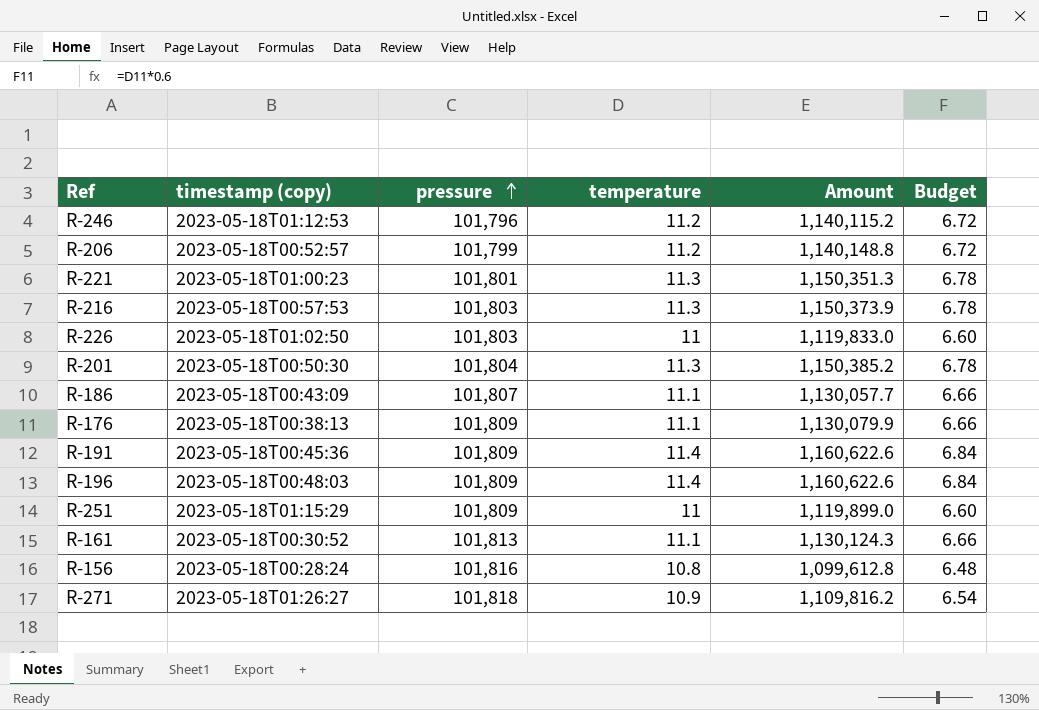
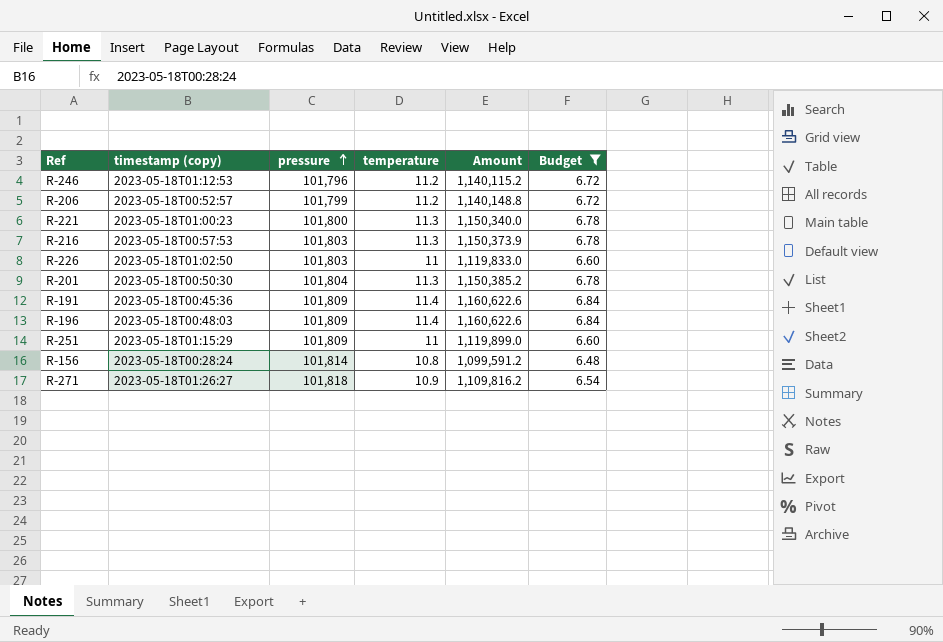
filter: none -> Budget != 6.66
R-221 | pressure: 101,801 -> 101,800
R-221 | Amount: 1,150,351.3 -> 1,150,340.0
R-156 | pressure: 101,816 -> 101,814
R-156 | Amount: 1,099,612.8 -> 1,099,591.2

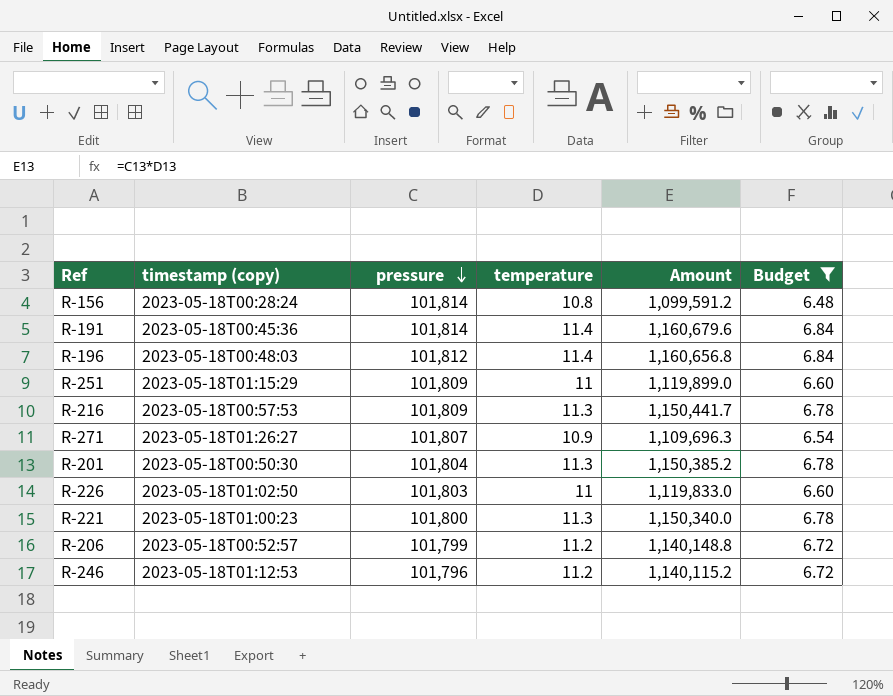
row order: pressure ascending -> pressure descending
R-191 | pressure: 101,809 -> 101,814
R-191 | Amount: 1,160,622.6 -> 1,160,679.6
R-196 | pressure: 101,809 -> 101,812
R-196 | Amount: 1,160,622.6 -> 1,160,656.8
R-216 | pressure: 101,803 -> 101,809
R-216 | Amount: 1,150,373.9 -> 1,150,441.7
R-271 | pressure: 101,818 -> 101,807
R-271 | Amount: 1,109,816.2 -> 1,109,696.3

